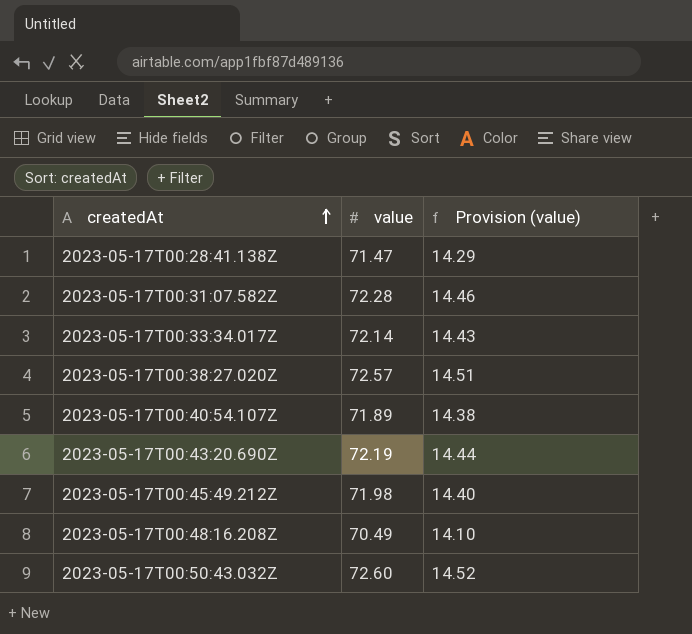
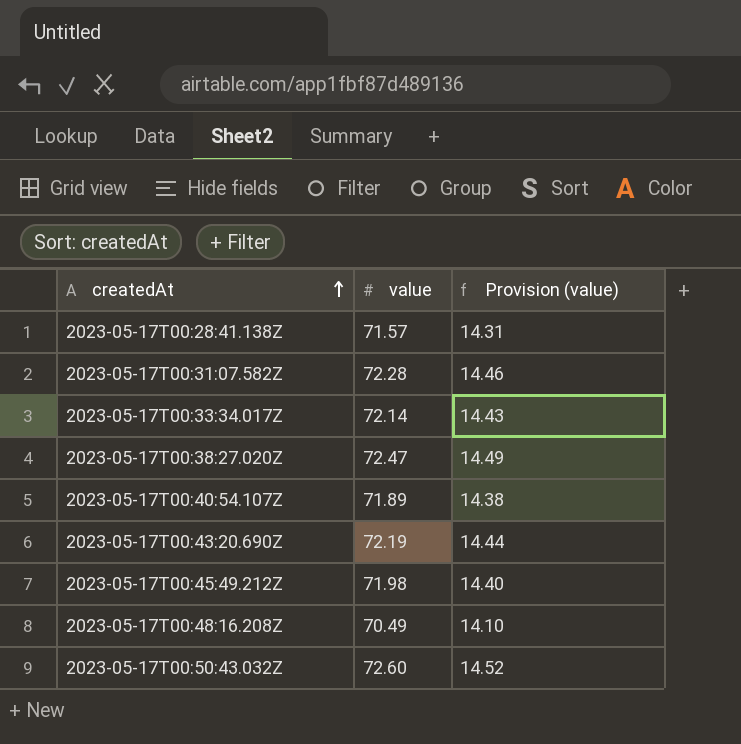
2023-05-17T00:28:41.138Z | value: 71.47 -> 71.57
2023-05-17T00:28:41.138Z | Provision (value): 14.29 -> 14.31
2023-05-17T00:38:27.020Z | value: 72.57 -> 72.47
2023-05-17T00:38:27.020Z | Provision (value): 14.51 -> 14.49

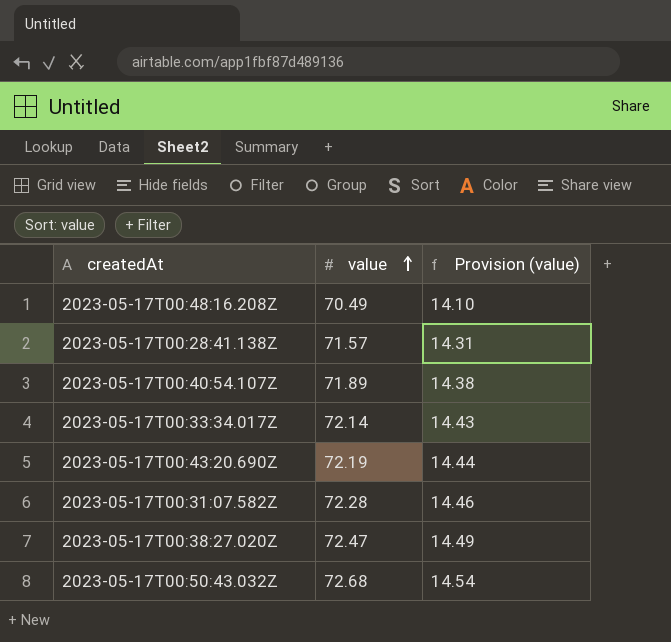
row order: createdAt ascending -> value ascending
row 2023-05-17T00:45:49.212Z: 71.98 | 14.40 -> none
2023-05-17T00:50:43.032Z | value: 72.60 -> 72.68
2023-05-17T00:50:43.032Z | Provision (value): 14.52 -> 14.54

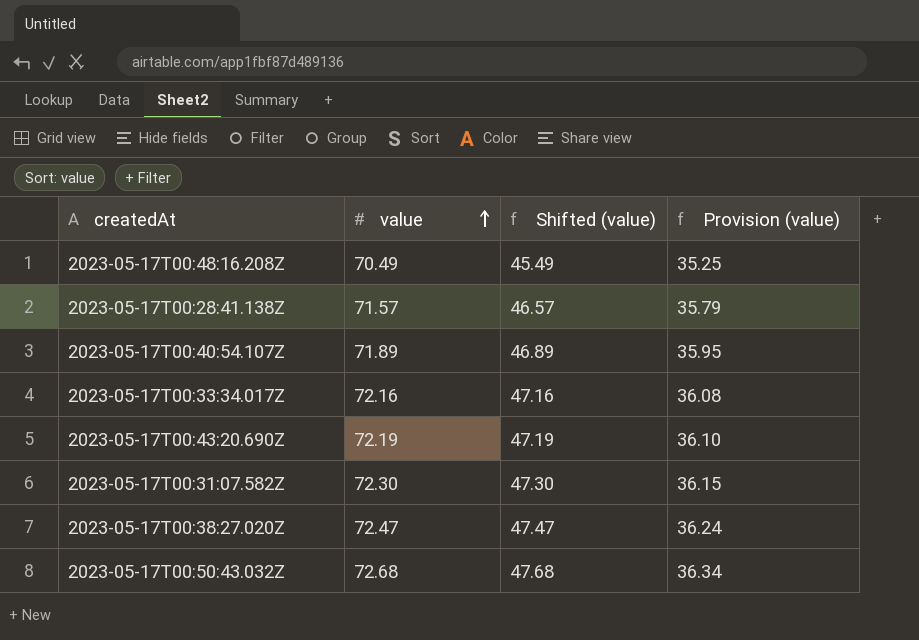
column Shifted (value) | formula: none -> [value] - 25
column Provision (value) | formula: [value] * 0.2 -> [value] * 0.5
2023-05-17T00:33:34.017Z | value: 72.14 -> 72.16
2023-05-17T00:31:07.582Z | value: 72.28 -> 72.30

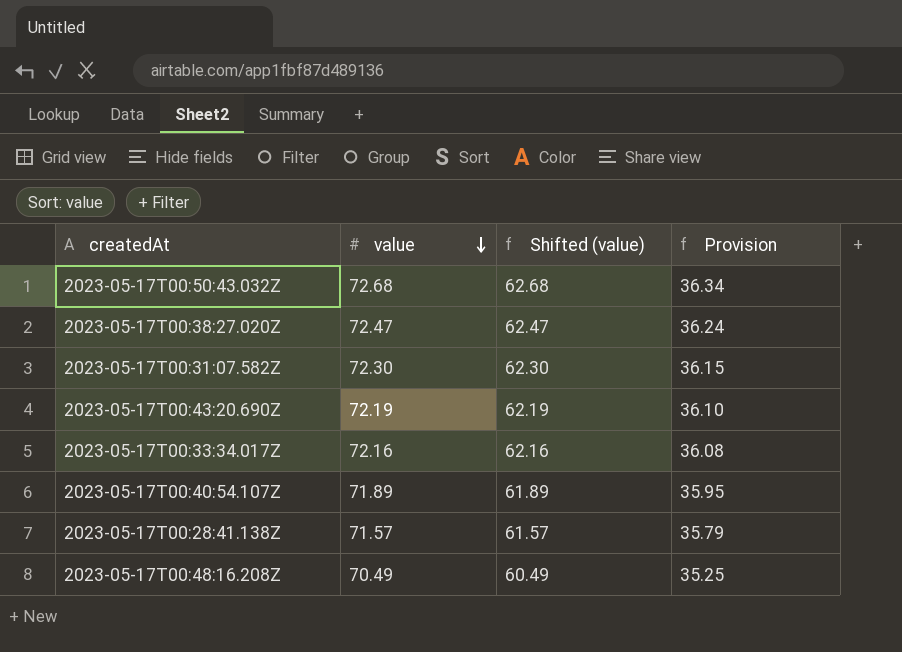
row order: value ascending -> value descending
column Shifted (value) | formula: [value] - 25 -> [value] - 10
column name: Provision (value) -> Provision

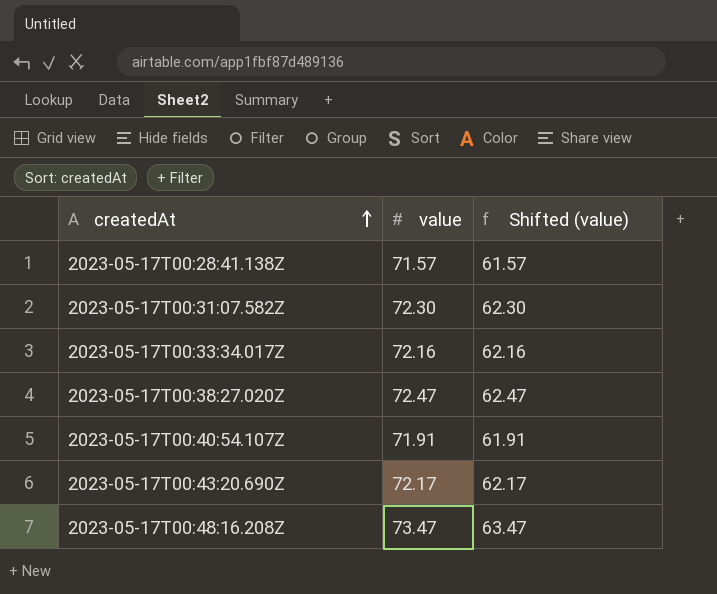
row order: value descending -> createdAt ascending
column Provision | formula: [value] * 0.5 -> none
row 2023-05-17T00:50:43.032Z: 72.68 | 62.68 | 36.34 -> none
2023-05-17T00:40:54.107Z | value: 71.89 -> 71.91
2023-05-17T00:40:54.107Z | Shifted (value): 61.89 -> 61.91
2023-05-17T00:43:20.690Z | value: 72.19 -> 72.17
2023-05-17T00:43:20.690Z | Shifted (value): 62.19 -> 62.17
2023-05-17T00:48:16.208Z | value: 70.49 -> 73.47
2023-05-17T00:48:16.208Z | Shifted (value): 60.49 -> 63.47

